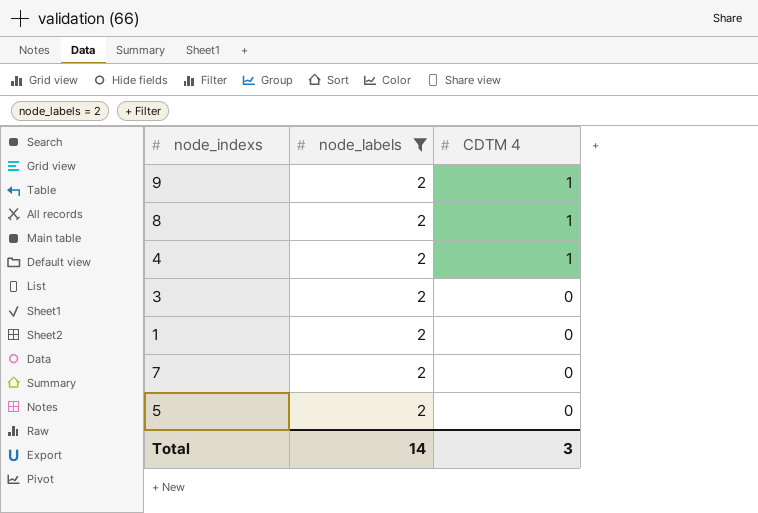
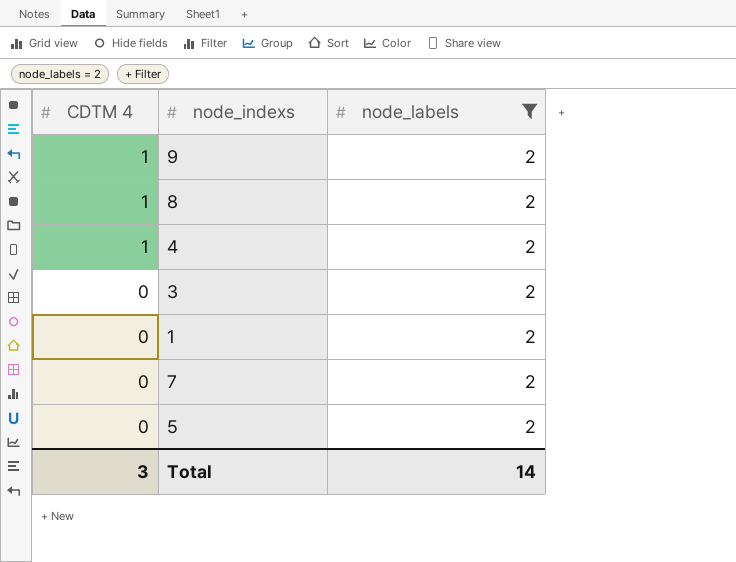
column CDTM 4 | position: 3 -> 1

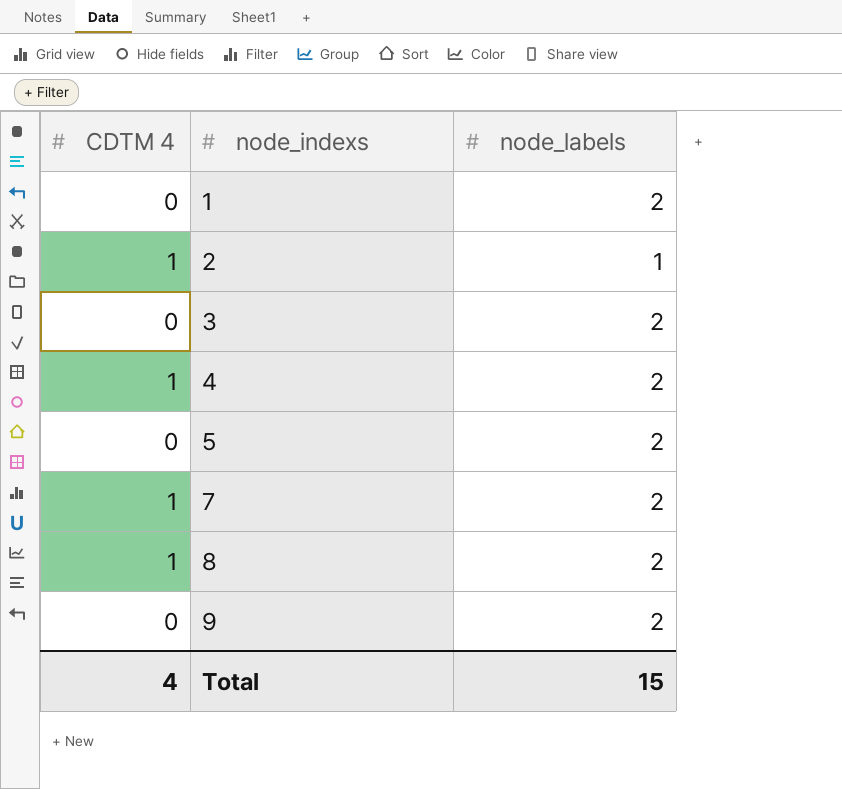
filter: node_labels = 2 -> none
row order: CDTM 4 descending -> node_indexs ascending
7 | CDTM 4: 0 -> 1
9 | CDTM 4: 1 -> 0
Total | CDTM 4: 3 -> 4
Total | node_labels: 14 -> 15

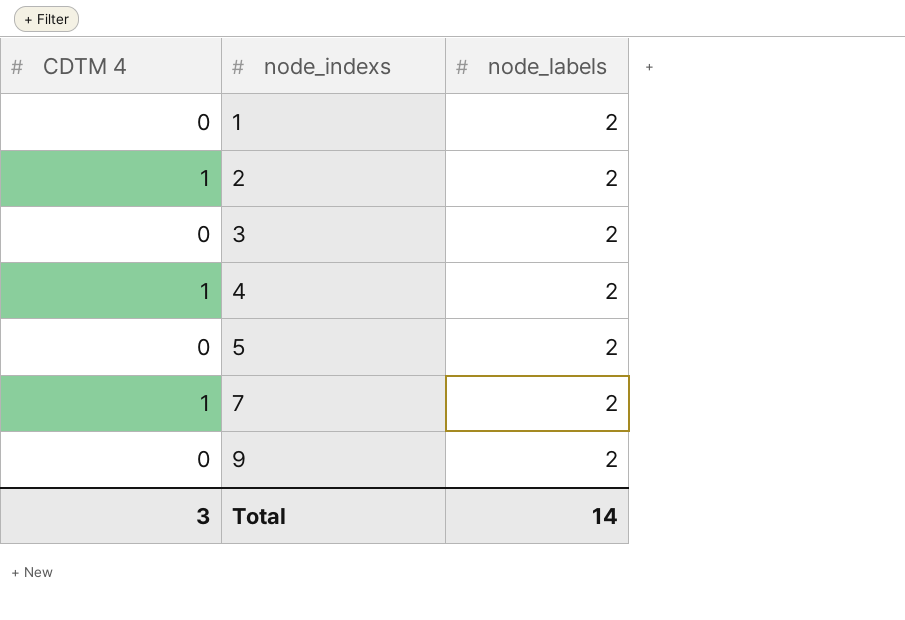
row 8: 1 | 2 -> none
2 | node_labels: 1 -> 2
Total | CDTM 4: 4 -> 3
Total | node_labels: 15 -> 14

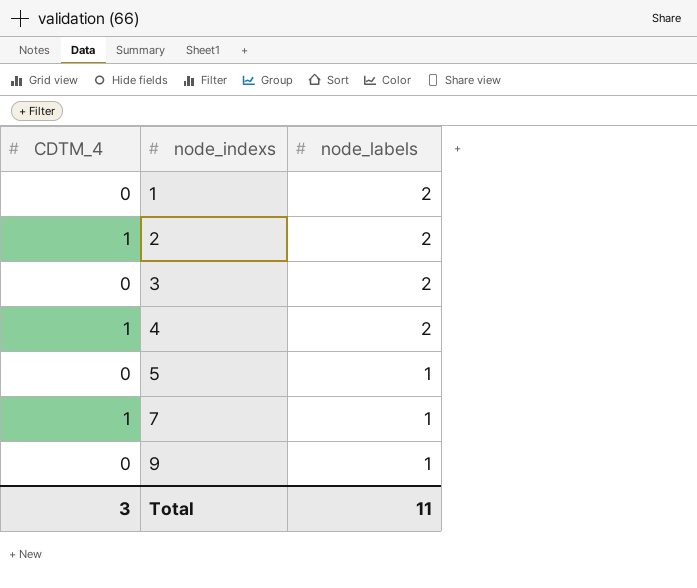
column name: CDTM 4 -> CDTM_4
5 | node_labels: 2 -> 1
7 | node_labels: 2 -> 1
9 | node_labels: 2 -> 1
Total | node_labels: 14 -> 11

